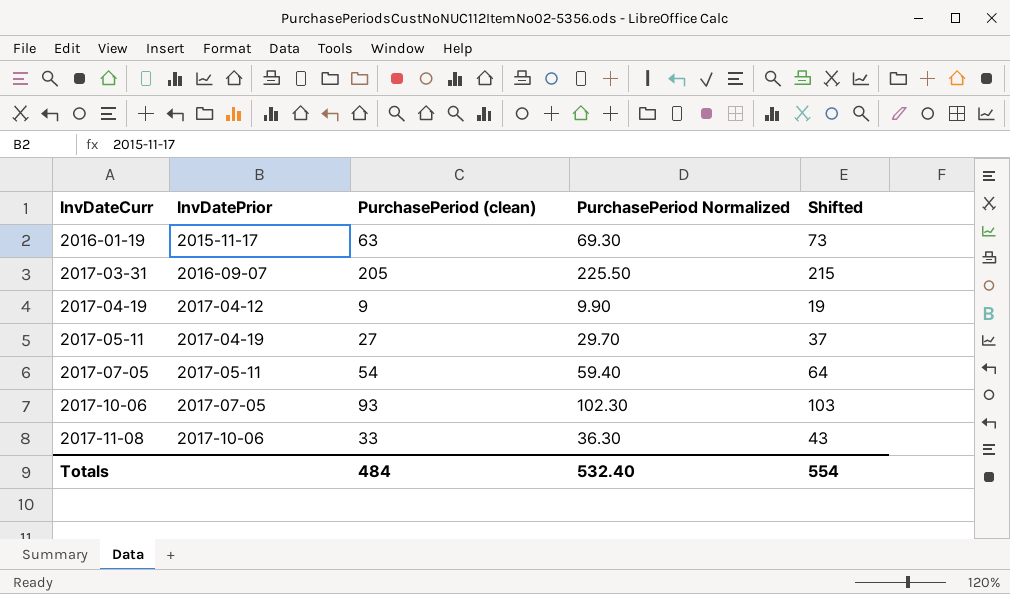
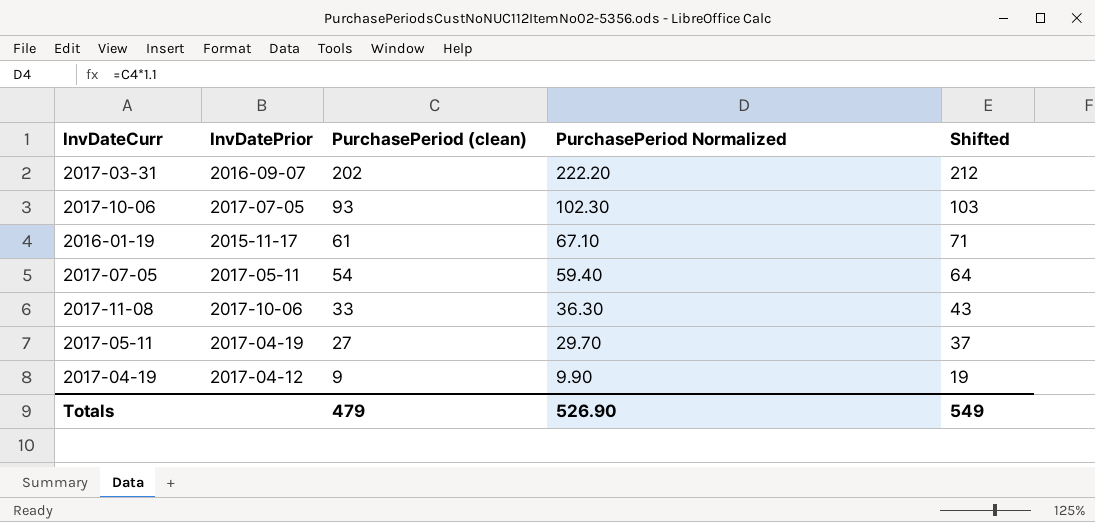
row order: InvDateCurr ascending -> PurchasePeriod (clean) descending
2017-03-31 | PurchasePeriod (clean): 205 -> 202
2017-03-31 | PurchasePeriod Normalized: 225.50 -> 222.20
2017-03-31 | Shifted: 215 -> 212
2016-01-19 | PurchasePeriod (clean): 63 -> 61
2016-01-19 | PurchasePeriod Normalized: 69.30 -> 67.10
2016-01-19 | Shifted: 73 -> 71
Totals | PurchasePeriod (clean): 484 -> 479
Totals | PurchasePeriod Normalized: 532.40 -> 526.90
Totals | Shifted: 554 -> 549

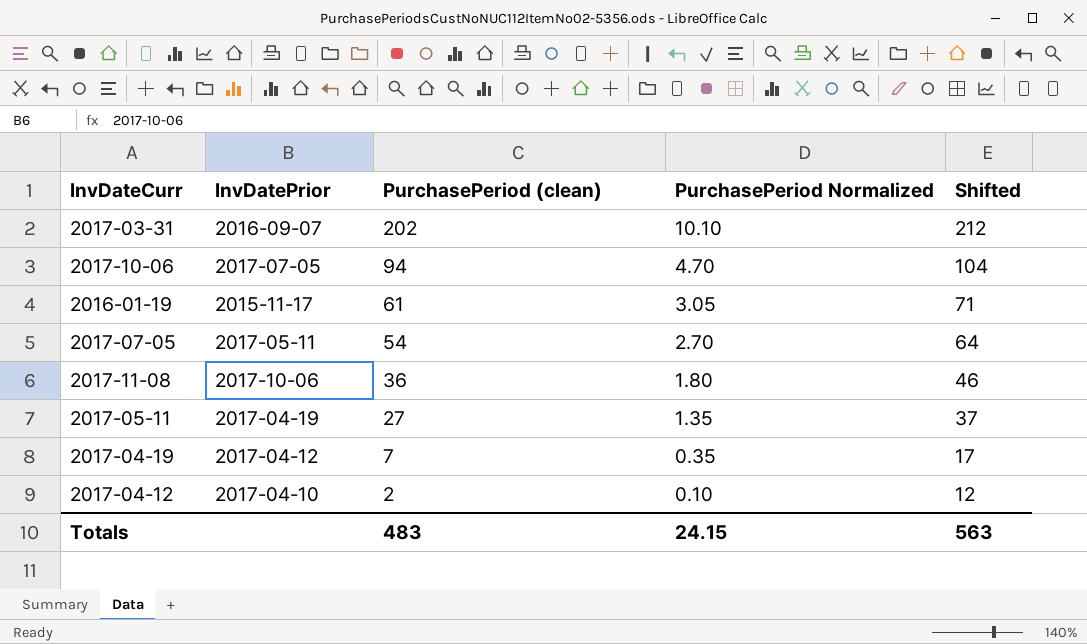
column PurchasePeriod Normalized | formula: [PurchasePeriod (clean)] * 1.1 -> [PurchasePeriod (clean)] * 0.05
2017-10-06 | PurchasePeriod (clean): 93 -> 94
2017-10-06 | Shifted: 103 -> 104
2017-11-08 | PurchasePeriod (clean): 33 -> 36
2017-11-08 | Shifted: 43 -> 46
2017-04-19 | PurchasePeriod (clean): 9 -> 7
2017-04-19 | Shifted: 19 -> 17
row 2017-04-12: none -> 2017-04-10 | 2 | 0.10 | 12
Totals | PurchasePeriod (clean): 479 -> 483
Totals | PurchasePeriod Normalized: 526.90 -> 24.15
Totals | Shifted: 549 -> 563

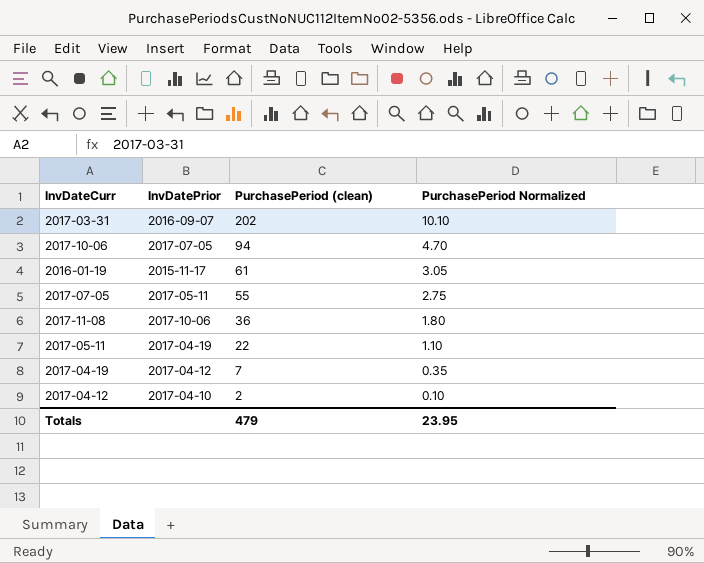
column Shifted | formula: [PurchasePeriod (clean)] + 10 -> none
2017-07-05 | PurchasePeriod (clean): 54 -> 55
2017-07-05 | PurchasePeriod Normalized: 2.70 -> 2.75
2017-05-11 | PurchasePeriod (clean): 27 -> 22
2017-05-11 | PurchasePeriod Normalized: 1.35 -> 1.10
Totals | PurchasePeriod (clean): 483 -> 479
Totals | PurchasePeriod Normalized: 24.15 -> 23.95

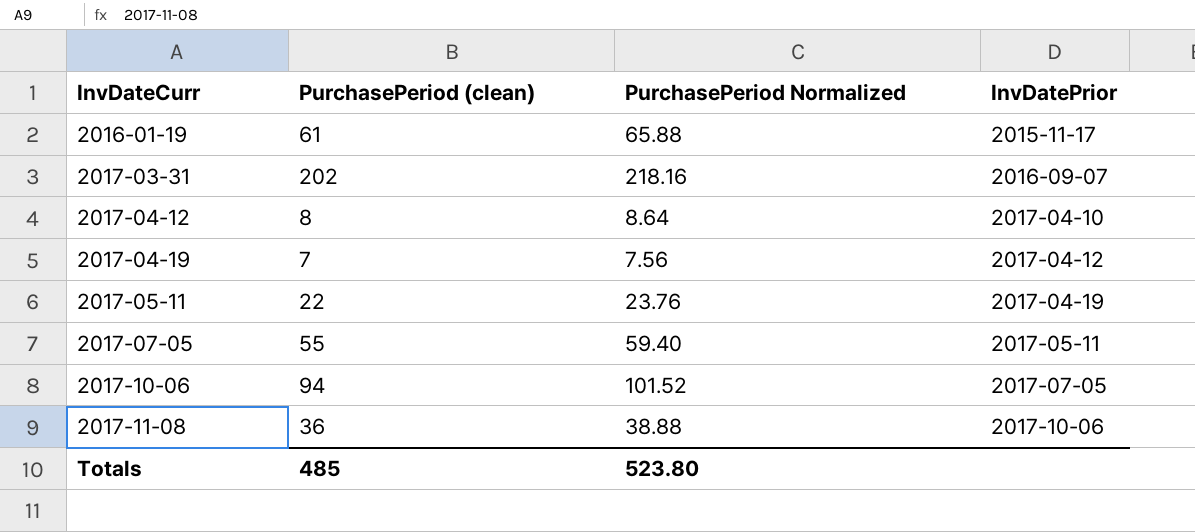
row order: PurchasePeriod (clean) descending -> InvDateCurr ascending
column PurchasePeriod Normalized | formula: [PurchasePeriod (clean)] * 0.05 -> [PurchasePeriod (clean)] * 1.08
column InvDatePrior | position: 2 -> 4
2017-04-12 | PurchasePeriod (clean): 2 -> 8
Totals | PurchasePeriod (clean): 479 -> 485
Totals | PurchasePeriod Normalized: 23.95 -> 523.80

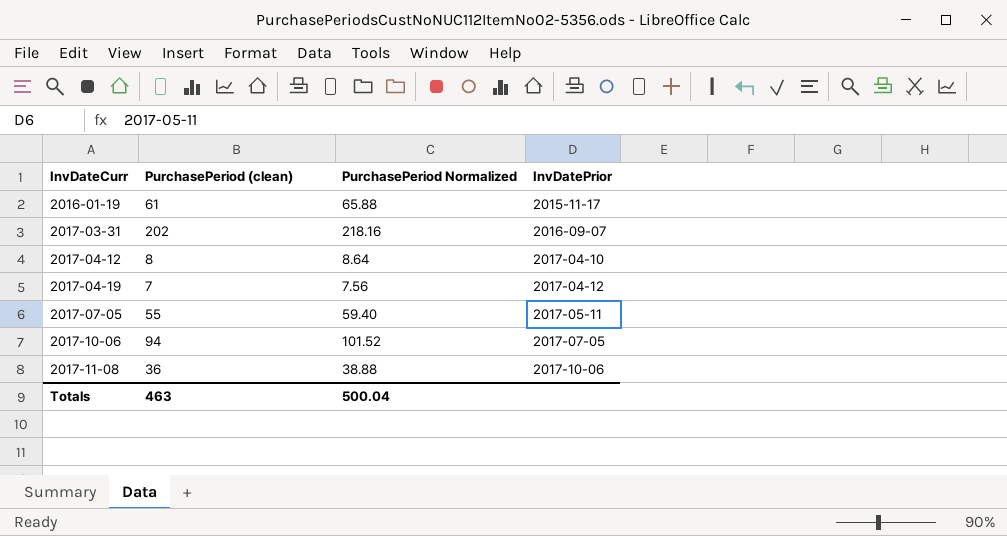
row 2017-05-11: 22 | 23.76 | 2017-04-19 -> none
Totals | PurchasePeriod (clean): 485 -> 463
Totals | PurchasePeriod Normalized: 523.80 -> 500.04

